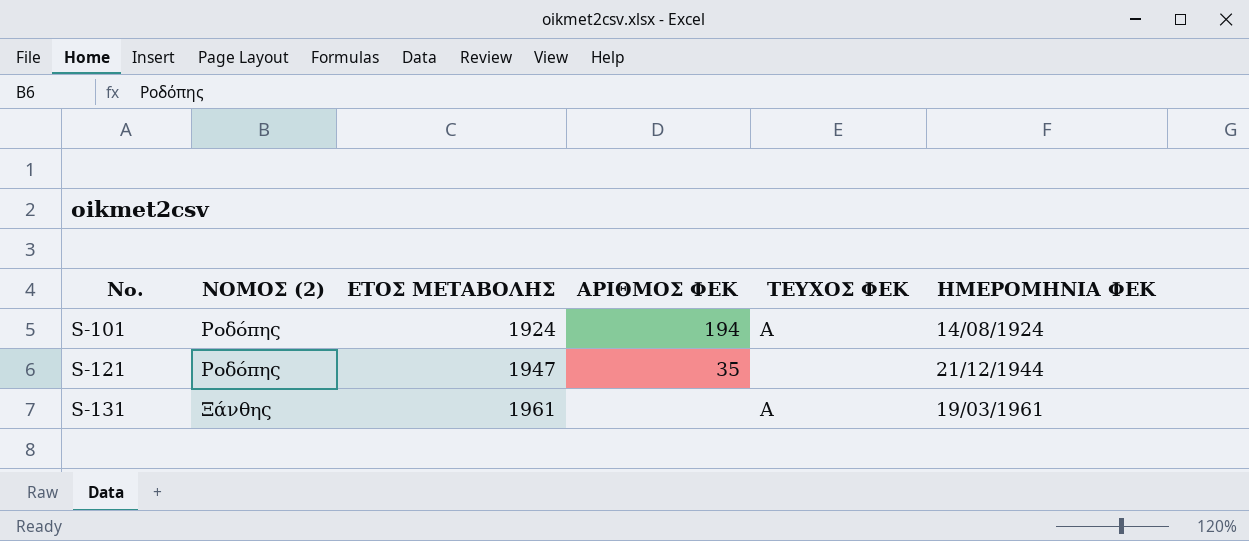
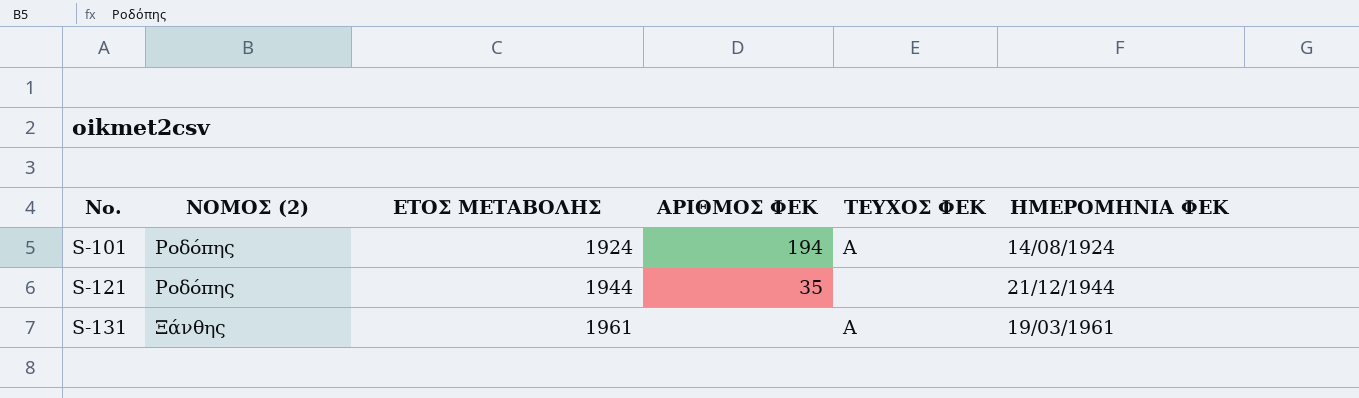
S-121 | ΕΤΟΣ ΜΕΤΑΒΟΛΗΣ: 1947 -> 1944

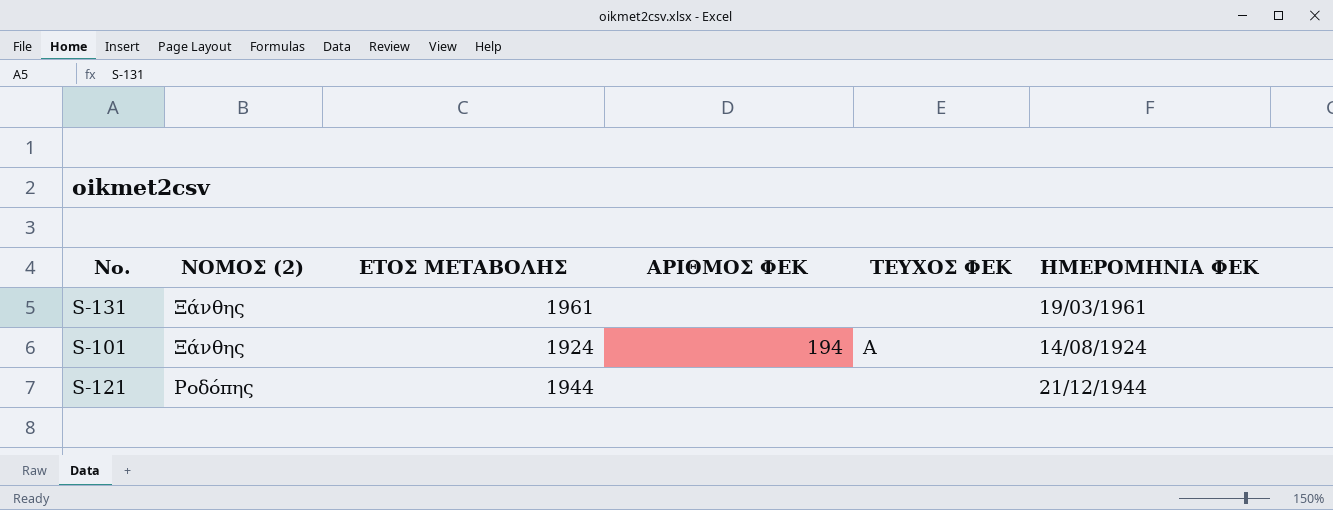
row order: No. ascending -> ΝΟΜΟΣ (2) ascending
S-131 | ΤΕΥΧΟΣ ΦΕΚ: Α -> none
S-101 | ΝΟΜΟΣ (2): Ροδόπης -> Ξάνθης
S-121 | ΑΡΙΘΜΟΣ ΦΕΚ: 35 -> none

